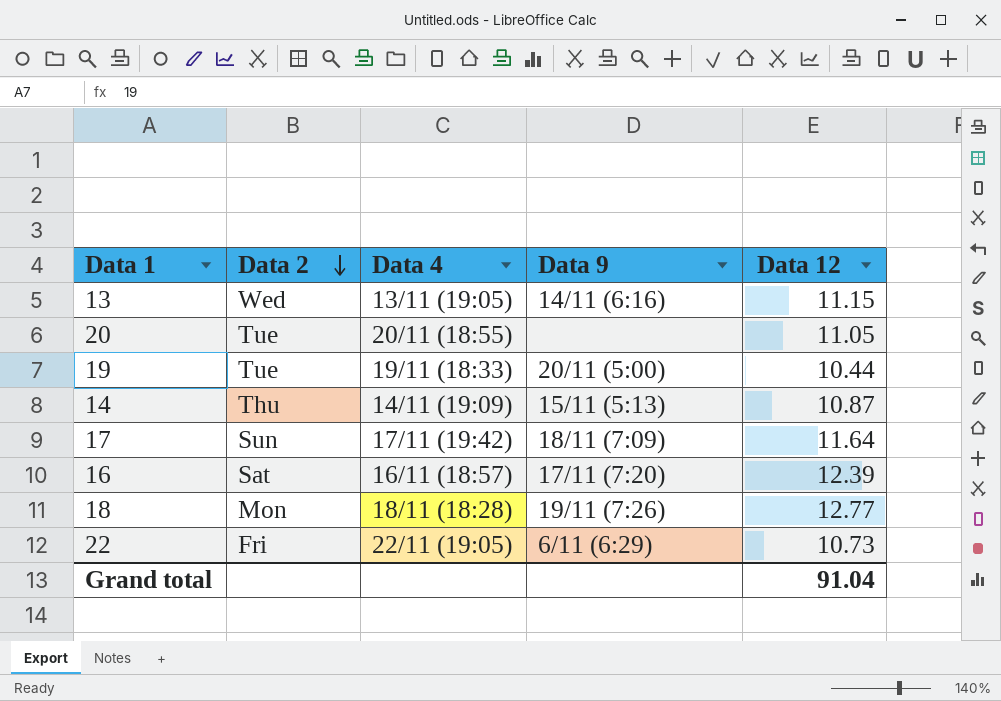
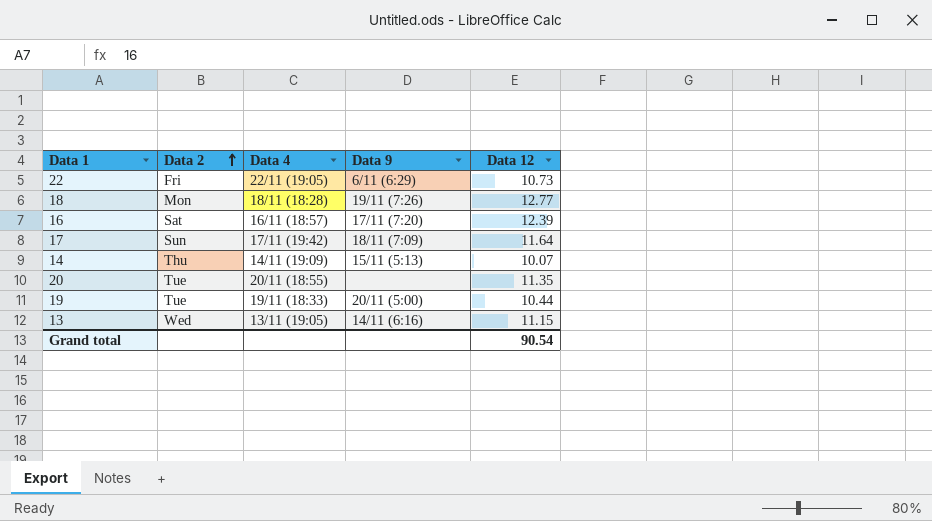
row order: Data 2 descending -> Data 2 ascending
14 | Data 12: 10.87 -> 10.07
20 | Data 12: 11.05 -> 11.35
Grand total | Data 12: 91.04 -> 90.54

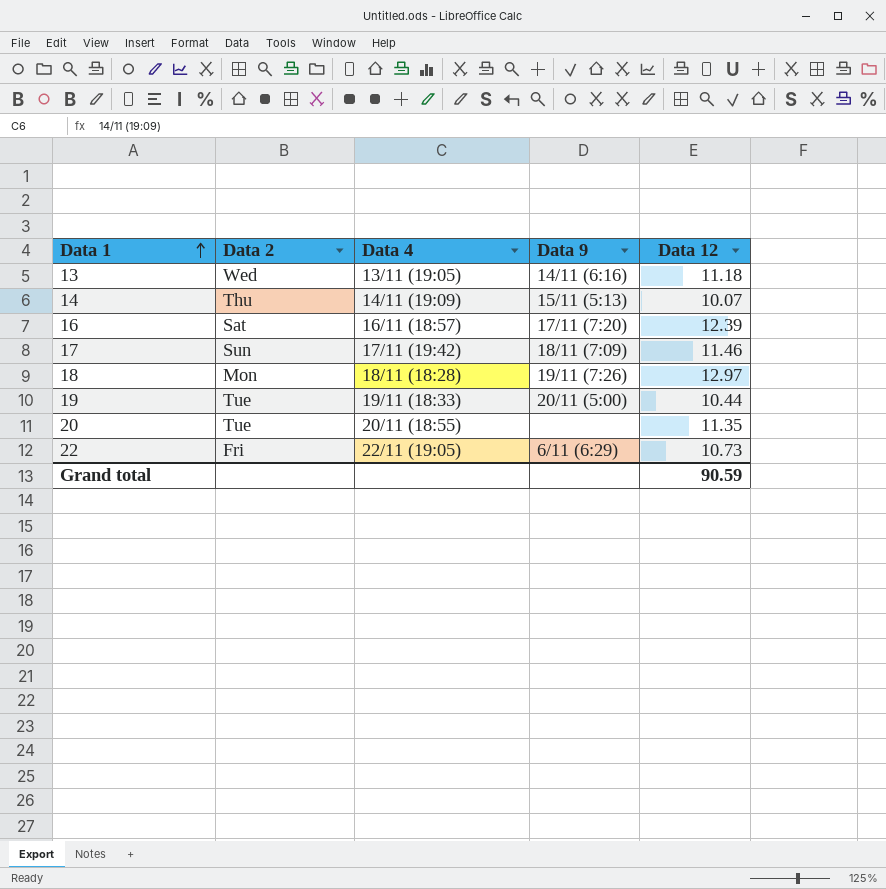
row order: Data 2 ascending -> Data 1 ascending
13 | Data 12: 11.15 -> 11.18
17 | Data 12: 11.64 -> 11.46
18 | Data 12: 12.77 -> 12.97
Grand total | Data 12: 90.54 -> 90.59

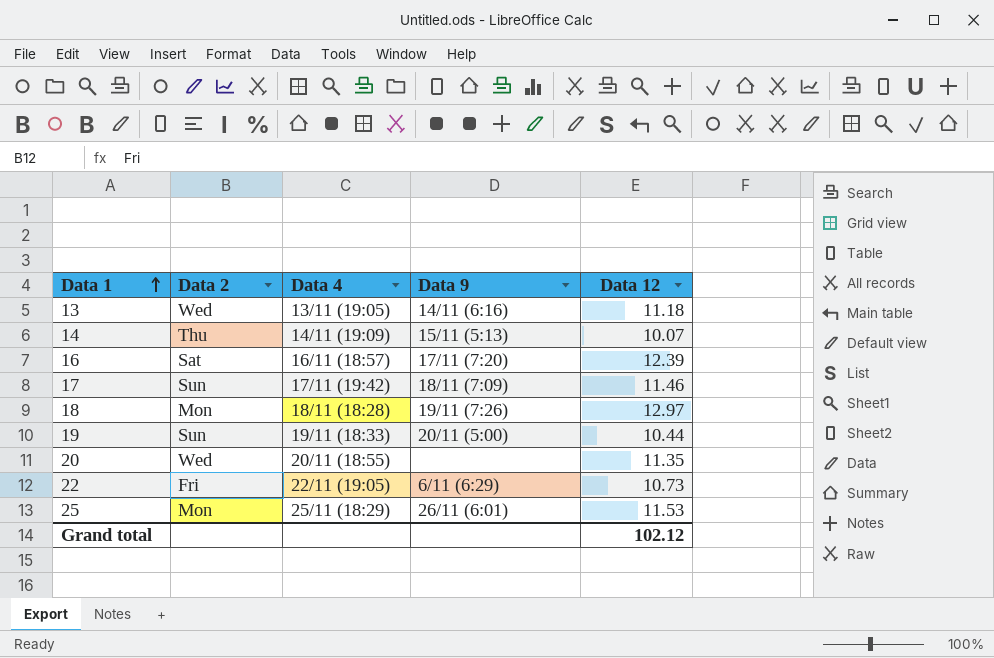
19 | Data 2: Tue -> Sun
20 | Data 2: Tue -> Wed
row 25: none -> Mon | 25/11 (18:29) | 26/11 (6:01) | 11.53
Grand total | Data 12: 90.59 -> 102.12

